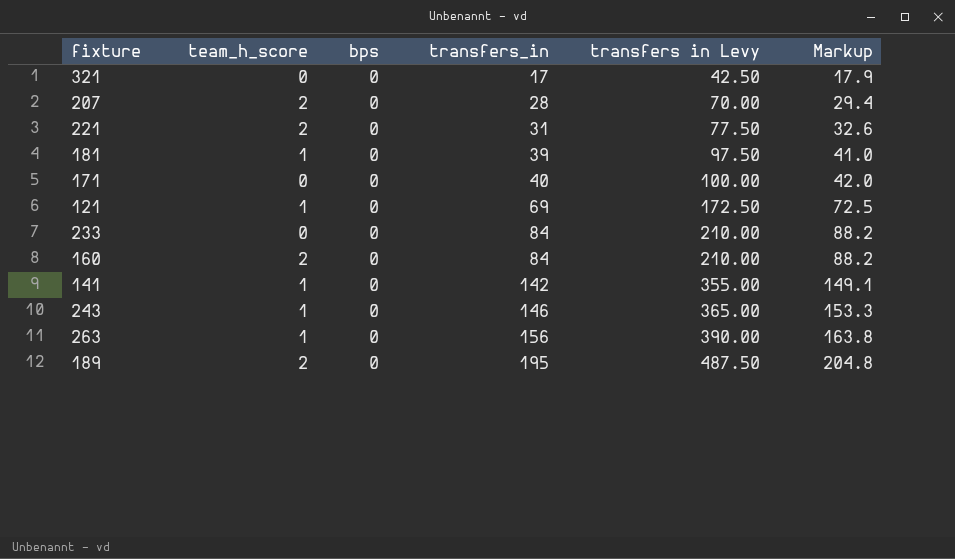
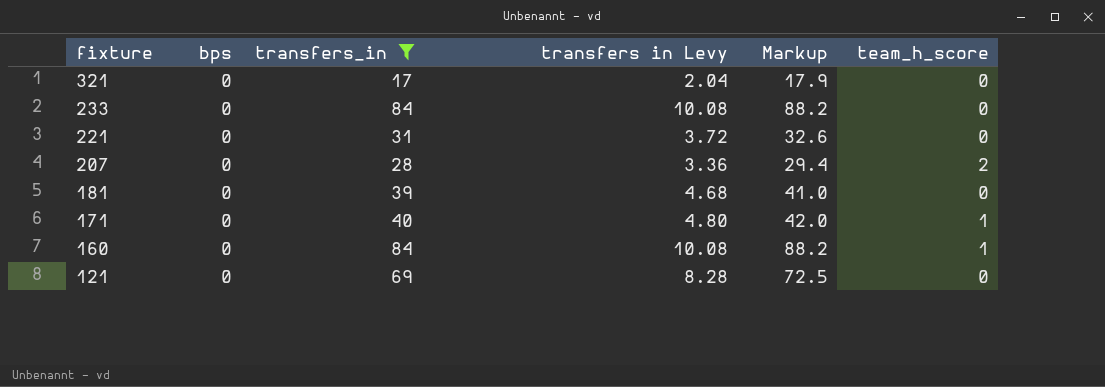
filter: none -> transfers_in <= 84
row order: transfers_in ascending -> fixture descending
column transfers in Levy | formula: [transfers_in] * 2.5 -> [transfers_in] * 0.12
column team_h_score | position: 2 -> 6
221 | team_h_score: 2 -> 0
181 | team_h_score: 1 -> 0
171 | team_h_score: 0 -> 1
160 | team_h_score: 2 -> 1
121 | team_h_score: 1 -> 0

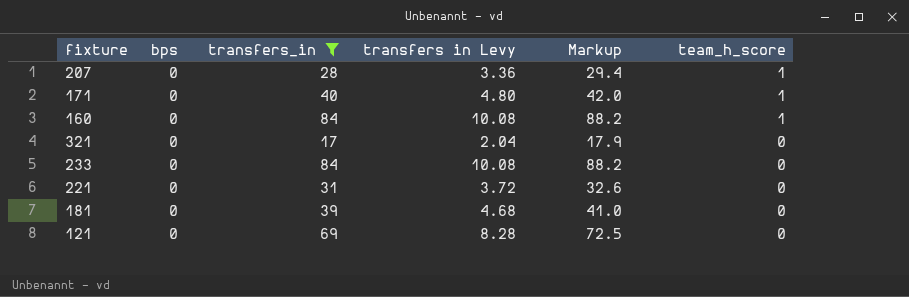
row order: fixture descending -> team_h_score descending
207 | team_h_score: 2 -> 1

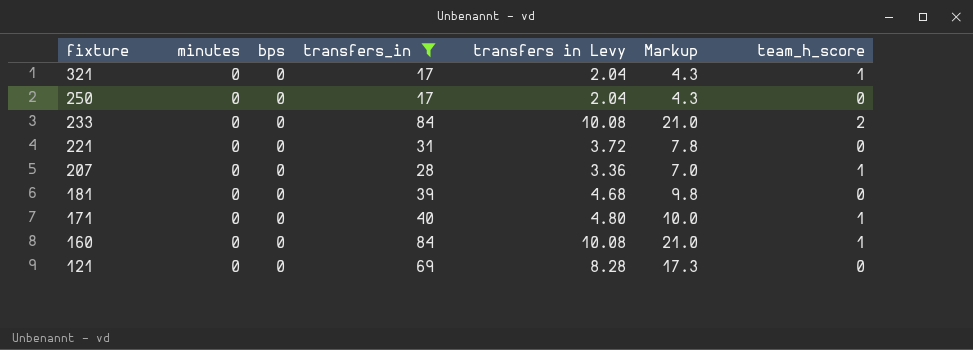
row order: team_h_score descending -> fixture descending
column minutes | position: none -> 2
column Markup | formula: [transfers_in] * 1.05 -> [transfers_in] * 0.25
321 | team_h_score: 0 -> 1
row 250: none -> 0 | 0 | 17 | 2.04 | 4.3 | 0
233 | team_h_score: 0 -> 2

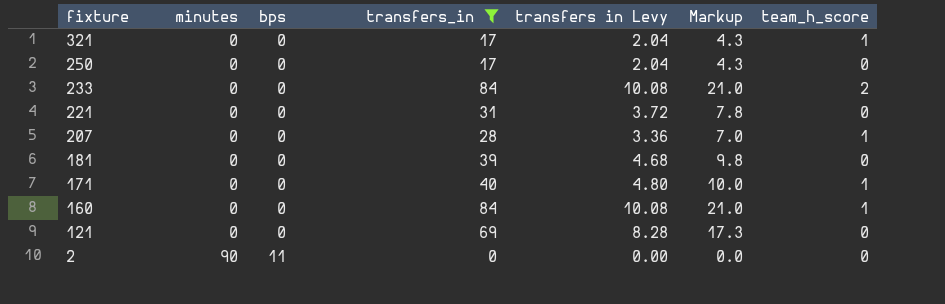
row 2: none -> 90 | 11 | 0 | 0.00 | 0.0 | 0

